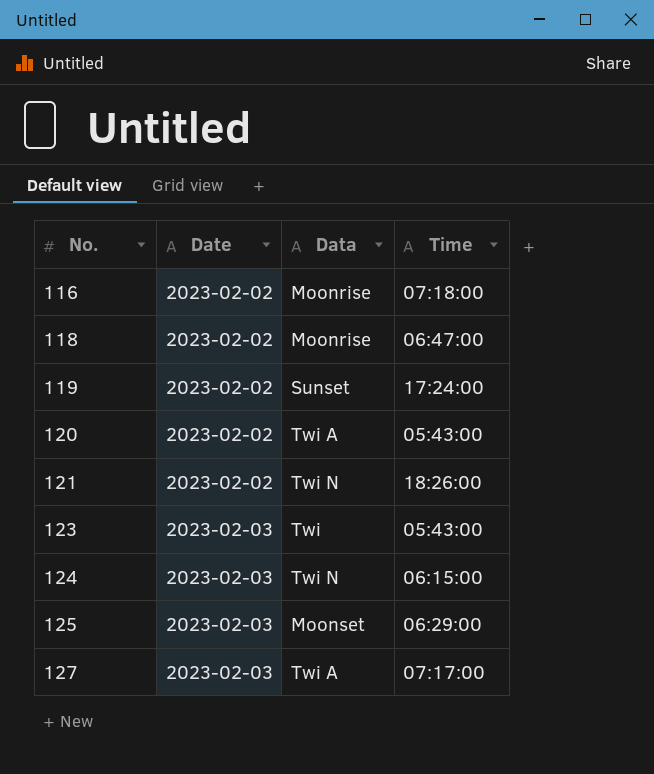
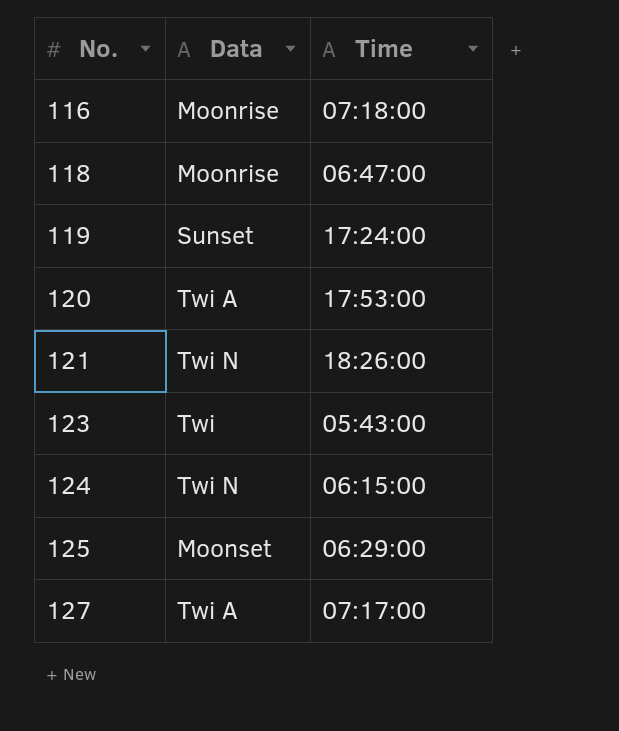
column Date | position: 2 -> none
120 | Time: 05:43:00 -> 17:53:00

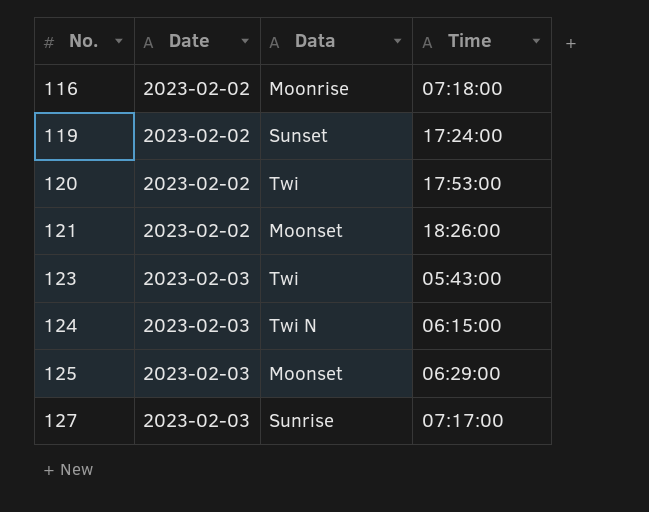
column Date | position: none -> 2
row 118: Moonrise | 06:47:00 -> none
120 | Data: Twi A -> Twi
121 | Data: Twi N -> Moonset
127 | Data: Twi A -> Sunrise

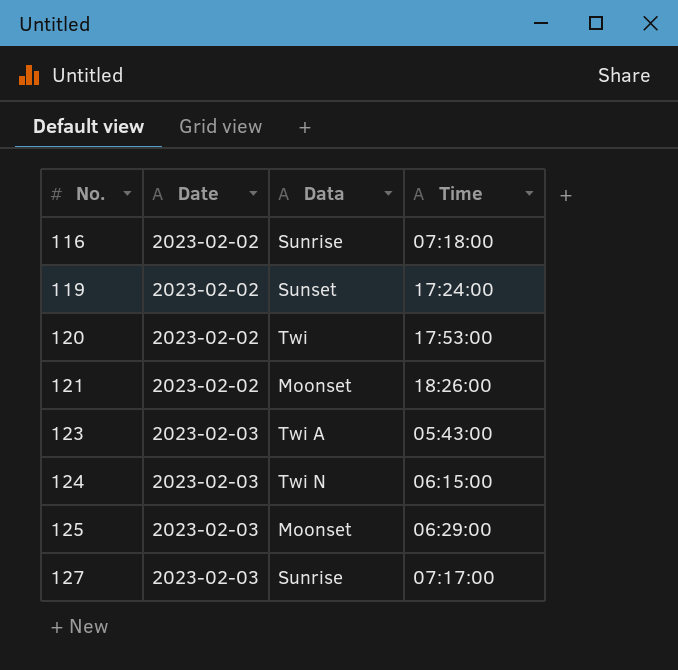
116 | Data: Moonrise -> Sunrise
123 | Data: Twi -> Twi A

